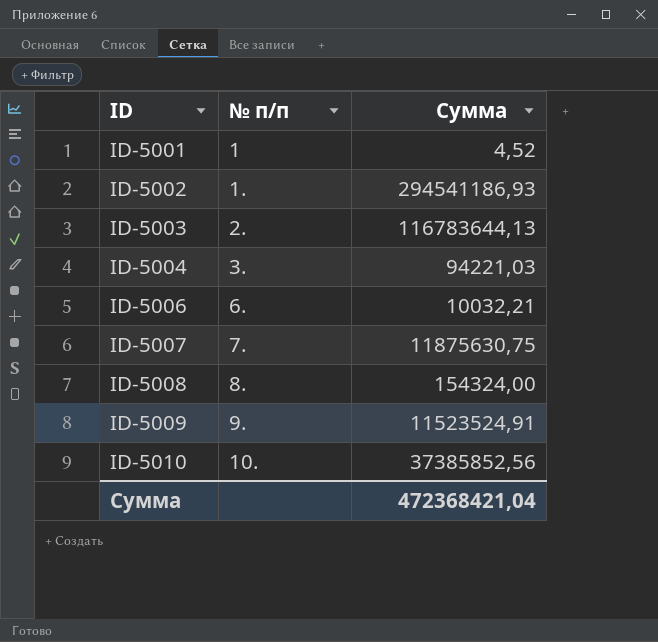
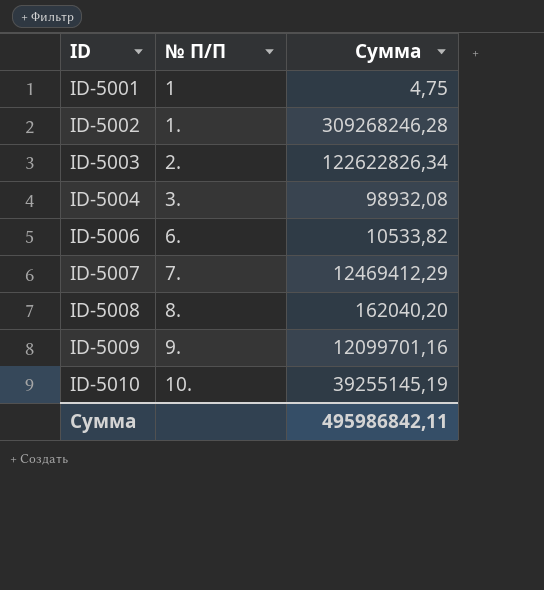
column name: № п/п -> № П/П
ID-5001 | Сумма: 4,52 -> 4,75
ID-5002 | Сумма: 294541186,93 -> 309268246,28
ID-5003 | Сумма: 116783644,13 -> 122622826,34
ID-5004 | Сумма: 94221,03 -> 98932,08
ID-5006 | Сумма: 10032,21 -> 10533,82
ID-5007 | Сумма: 11875630,75 -> 12469412,29
ID-5008 | Сумма: 154324,00 -> 162040,20
ID-5009 | Сумма: 11523524,91 -> 12099701,16
ID-5010 | Сумма: 37385852,56 -> 39255145,19
Сумма | Сумма: 472368421,04 -> 495986842,11

